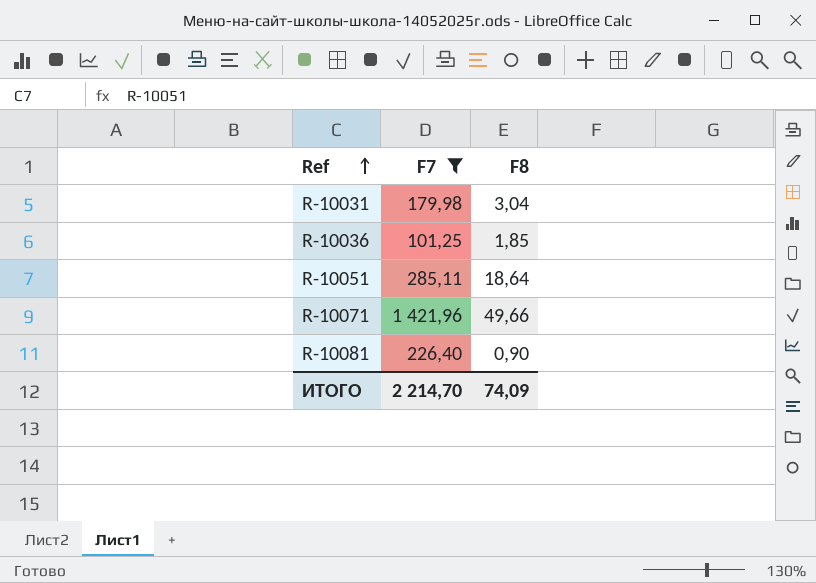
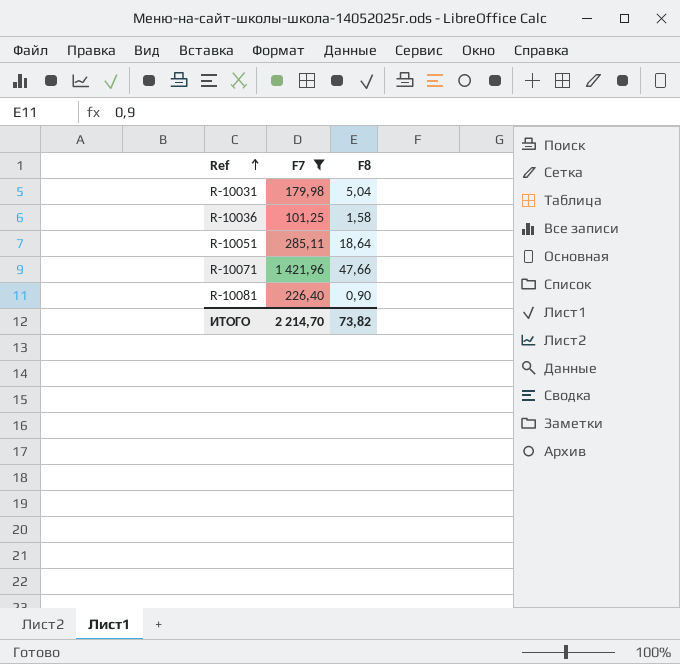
R-10031 | F8: 3,04 -> 5,04
R-10036 | F8: 1,85 -> 1,58
R-10071 | F8: 49,66 -> 47,66
ИТОГО | F8: 74,09 -> 73,82

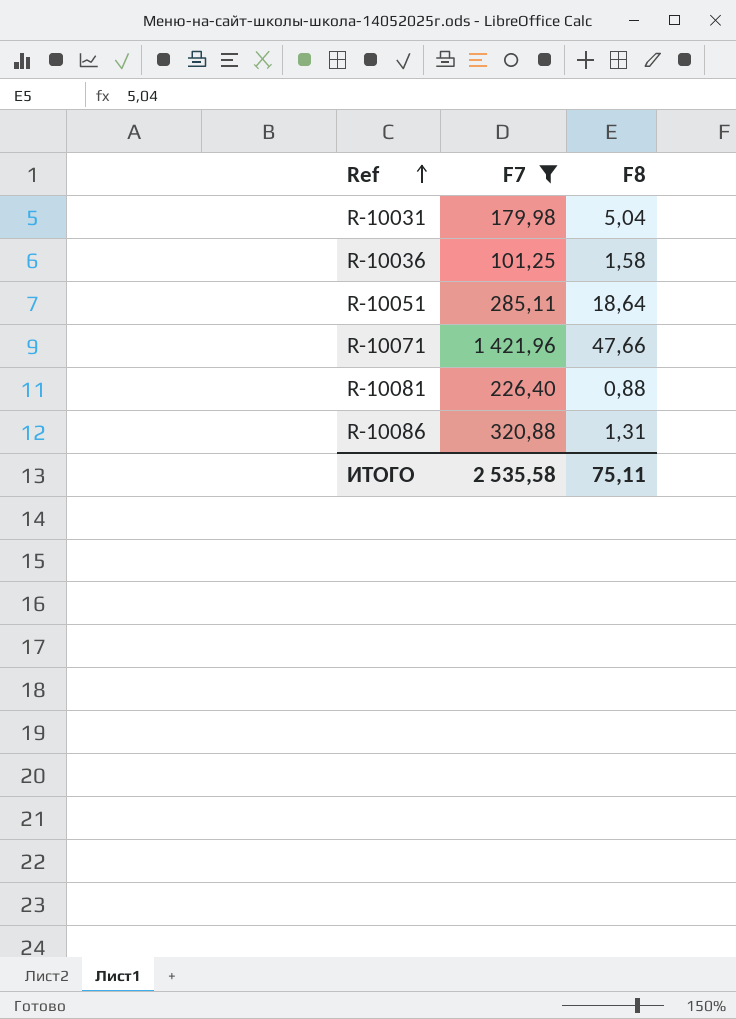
R-10081 | F8: 0,90 -> 0,88
row R-10086: none -> 320,88 | 1,31
ИТОГО | F7: 2 214,70 -> 2 535,58
ИТОГО | F8: 73,82 -> 75,11

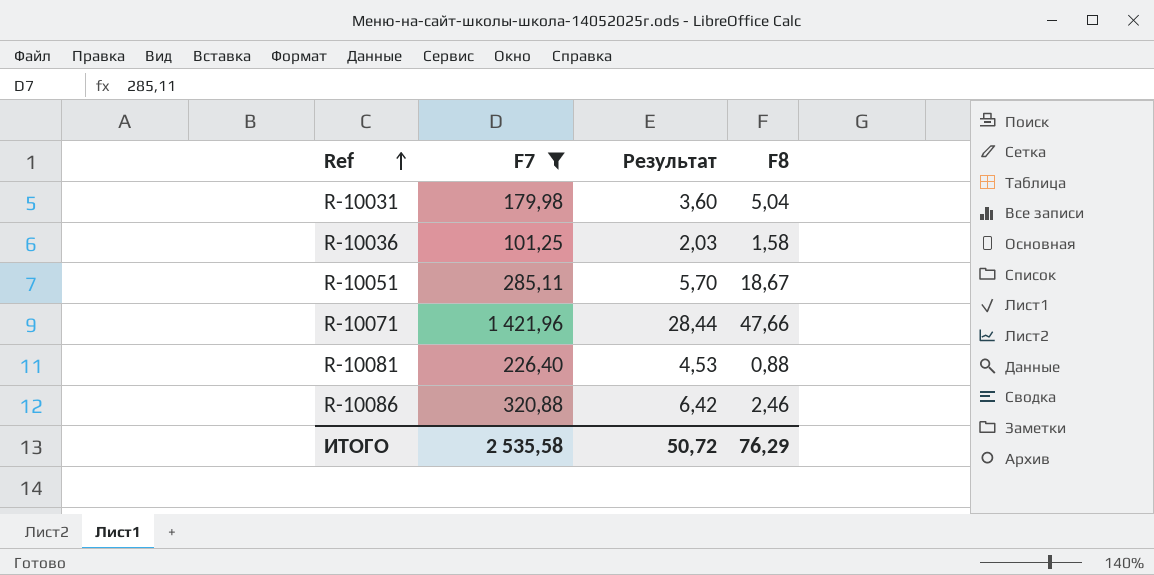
column Результат | formula: none -> [F7] * 0,02
R-10051 | F8: 18,64 -> 18,67
R-10086 | F8: 1,31 -> 2,46
ИТОГО | F8: 75,11 -> 76,29

